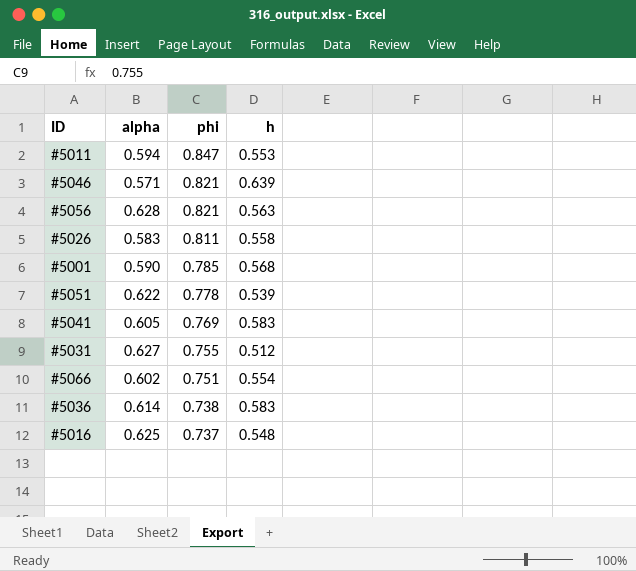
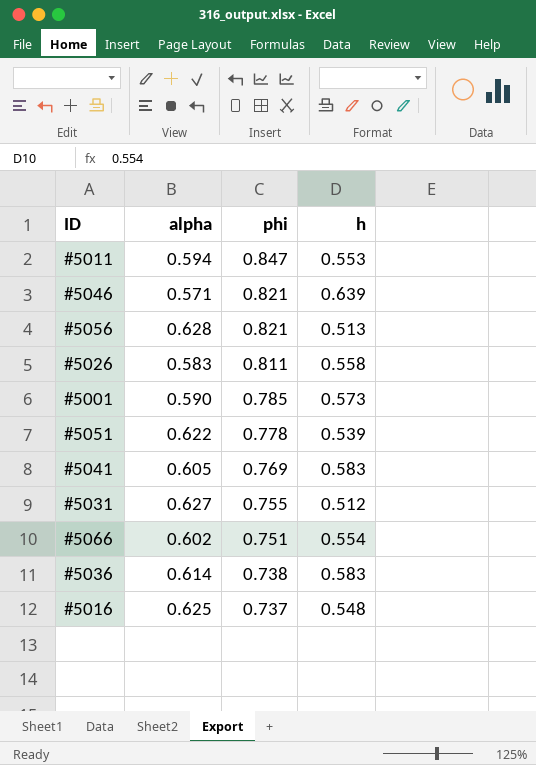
#5056 | h: 0.563 -> 0.513
#5001 | h: 0.568 -> 0.573

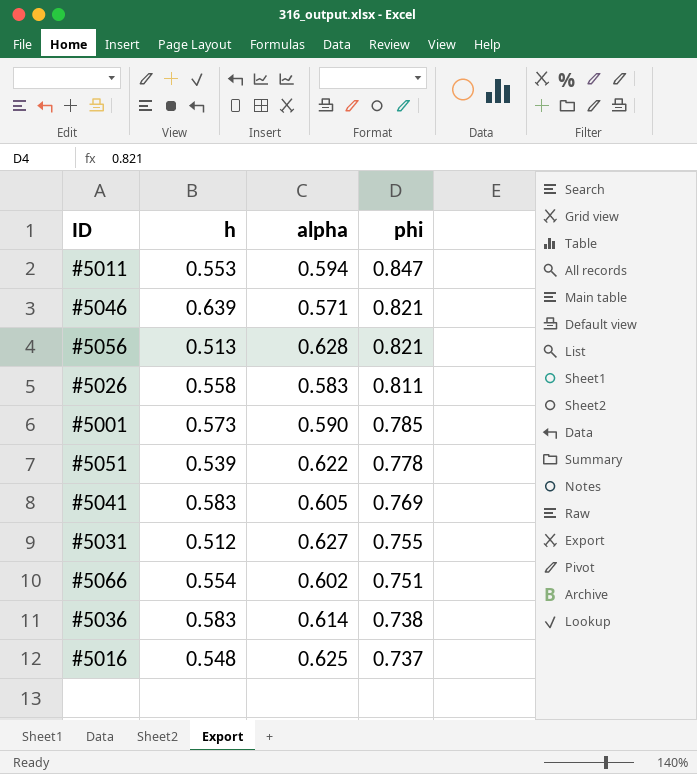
column h | position: 4 -> 2

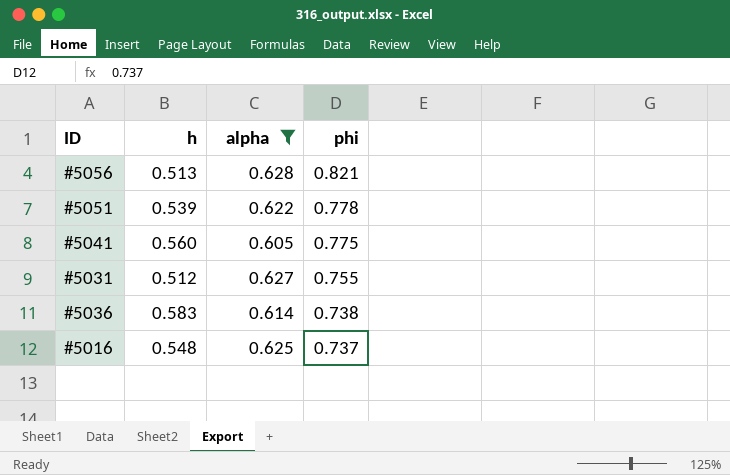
filter: none -> alpha >= 0.605
#5041 | h: 0.583 -> 0.560
#5041 | phi: 0.769 -> 0.775

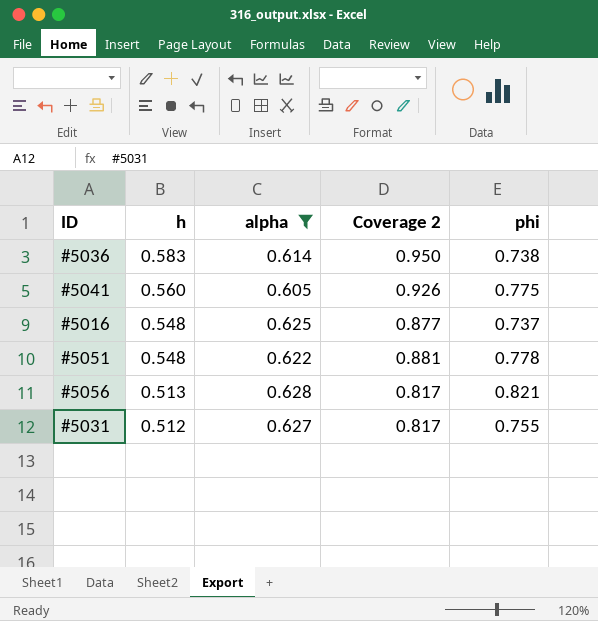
row order: phi descending -> h descending
column Coverage 2 | formula: none -> [h] / [alpha]
#5051 | h: 0.539 -> 0.548

